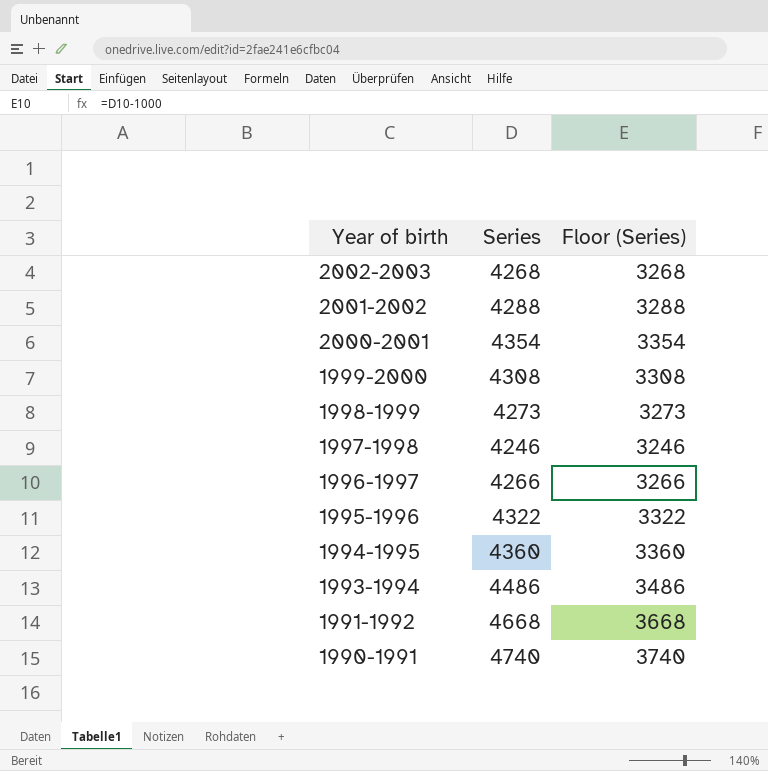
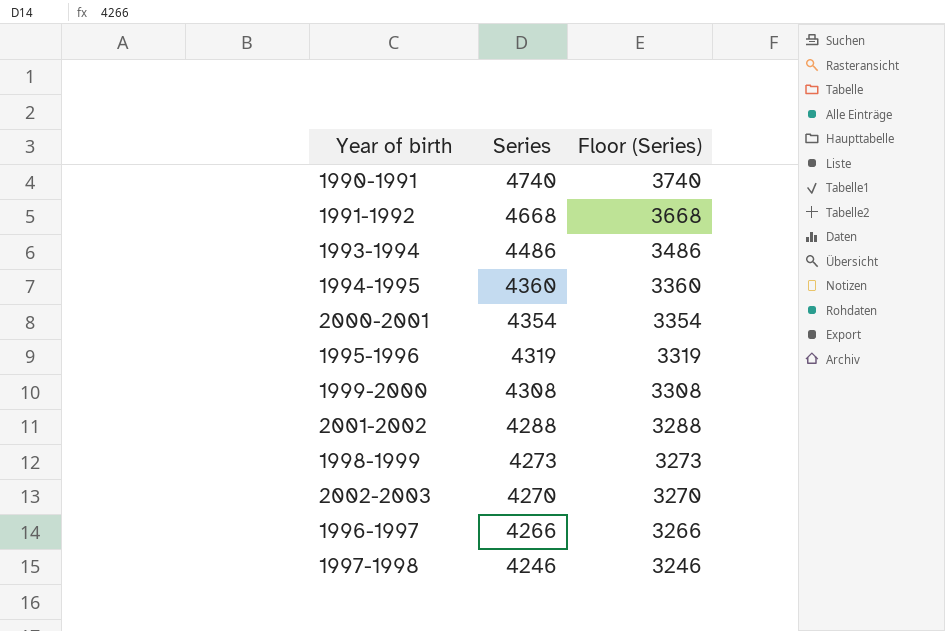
row order: Year of birth descending -> Series descending
1995-1996 | Series: 4322 -> 4319
1995-1996 | Floor (Series): 3322 -> 3319
2002-2003 | Series: 4268 -> 4270
2002-2003 | Floor (Series): 3268 -> 3270

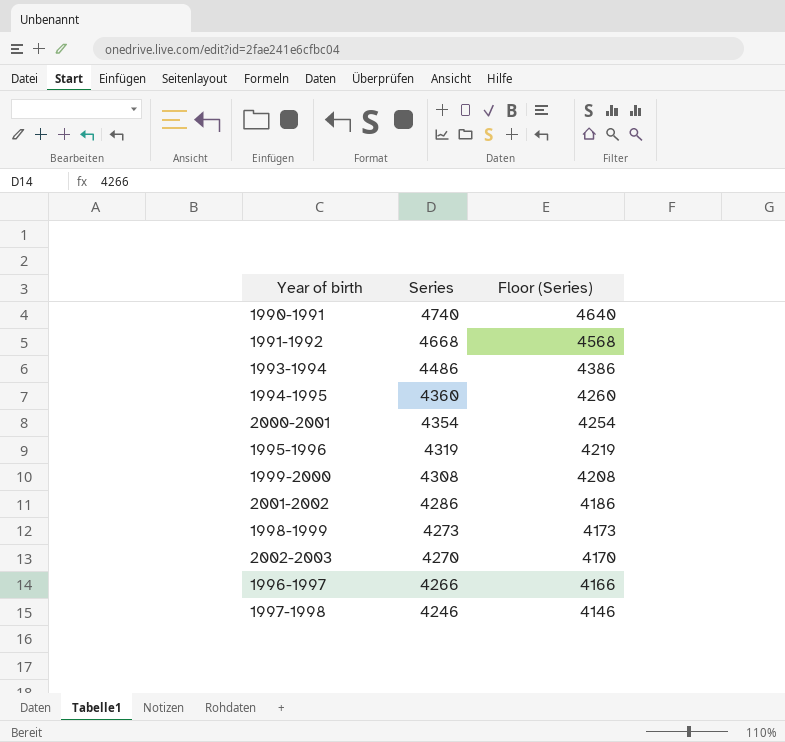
column Floor (Series) | formula: [Series] - 1000 -> [Series] - 100
2001-2002 | Series: 4288 -> 4286

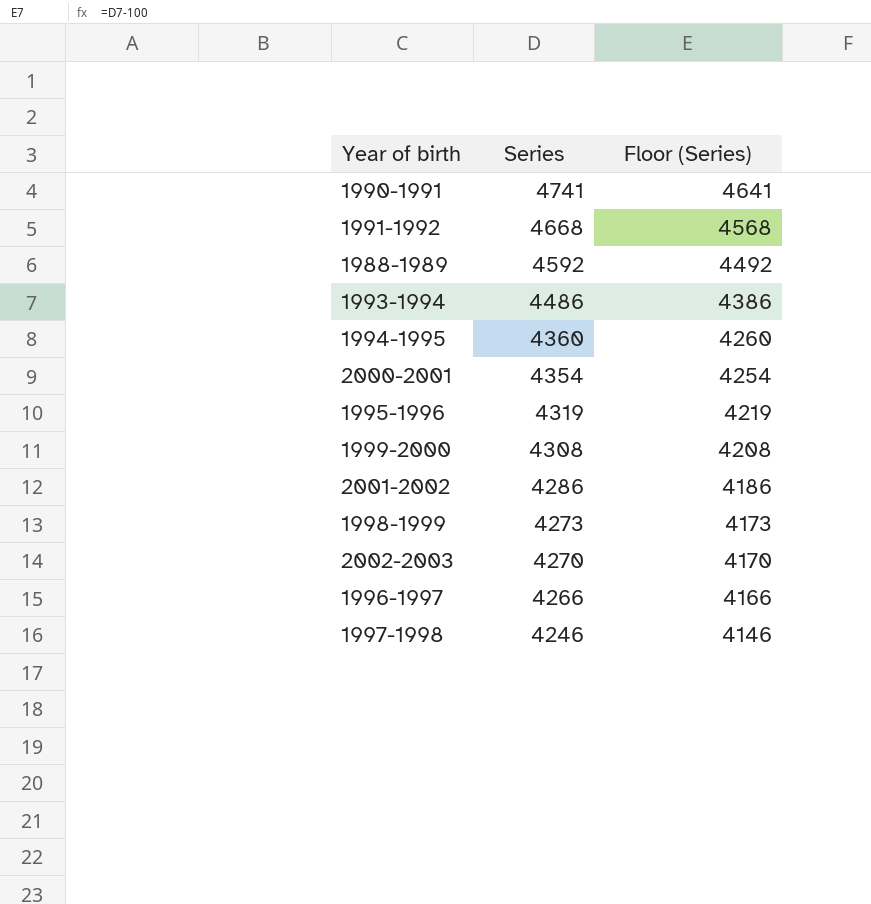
1990-1991 | Series: 4740 -> 4741
1990-1991 | Floor (Series): 4640 -> 4641
row 1988-1989: none -> 4592 | 4492

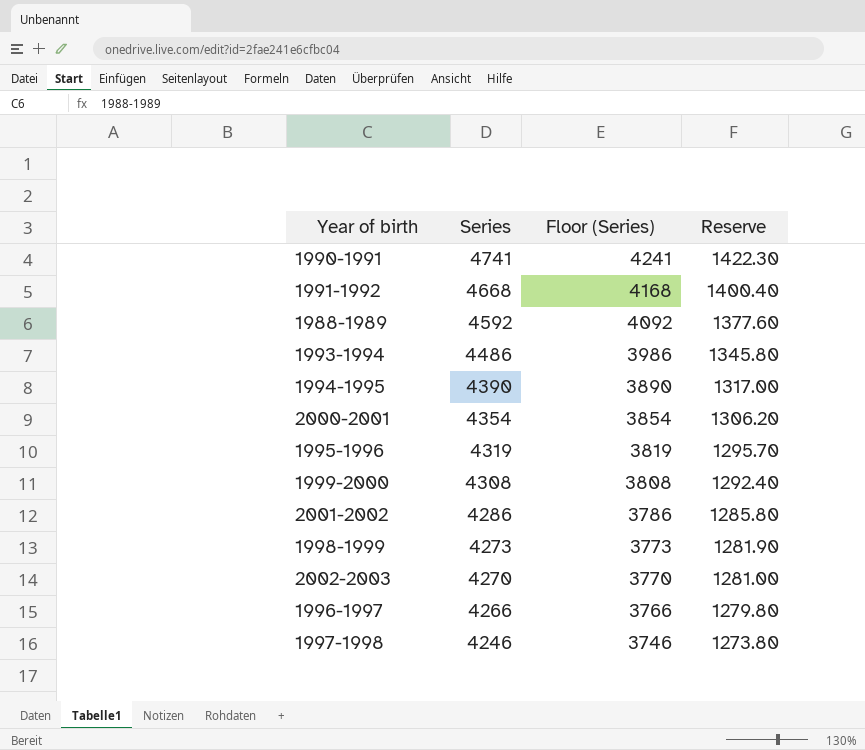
column Floor (Series) | formula: [Series] - 100 -> [Series] - 500
column Reserve | formula: none -> [Series] * 0.3
1994-1995 | Series: 4360 -> 4390

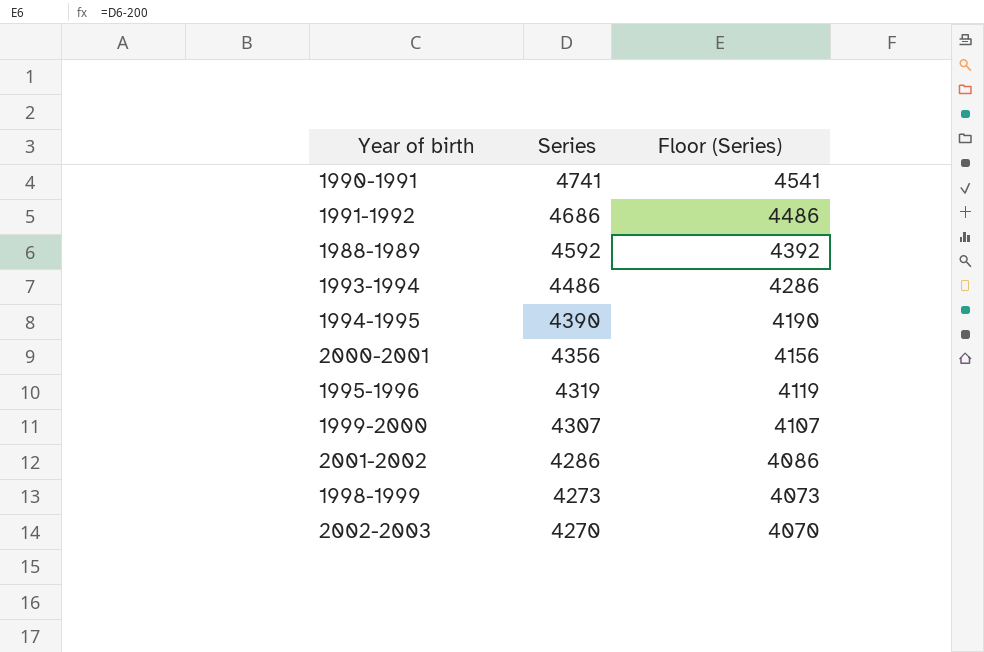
column Reserve | formula: [Series] * 0.3 -> none
column Floor (Series) | formula: [Series] - 500 -> [Series] - 200
row 1996-1997: 4266 | 3766 | 1279.80 -> none
row 1997-1998: 4246 | 3746 | 1273.80 -> none
1991-1992 | Series: 4668 -> 4686
2000-2001 | Series: 4354 -> 4356
1999-2000 | Series: 4308 -> 4307

